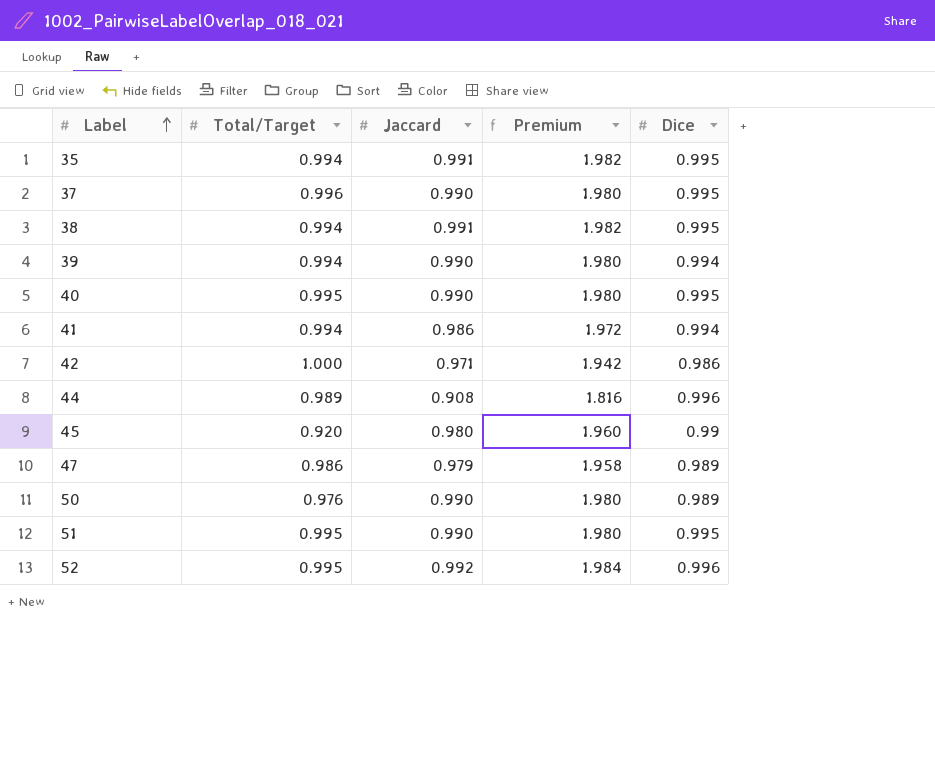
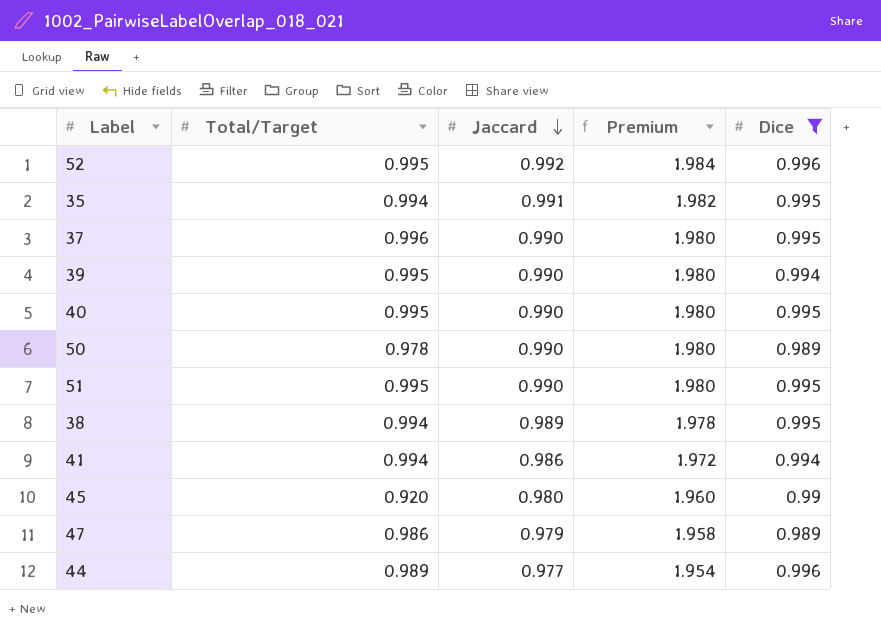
filter: none -> Dice != 0.986
row order: Label ascending -> Jaccard descending
39 | Total/Target: 0.994 -> 0.995
50 | Total/Target: 0.976 -> 0.978
38 | Jaccard: 0.991 -> 0.989
38 | Premium: 1.982 -> 1.978
44 | Jaccard: 0.908 -> 0.977
44 | Premium: 1.816 -> 1.954

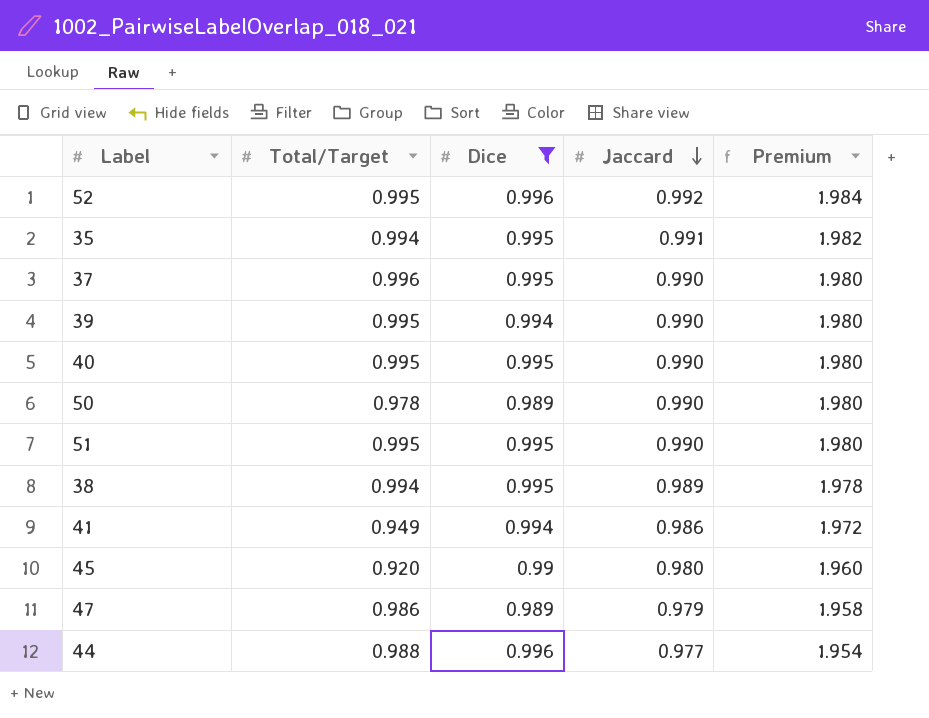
column Dice | position: 5 -> 3
41 | Total/Target: 0.994 -> 0.949
44 | Total/Target: 0.989 -> 0.988

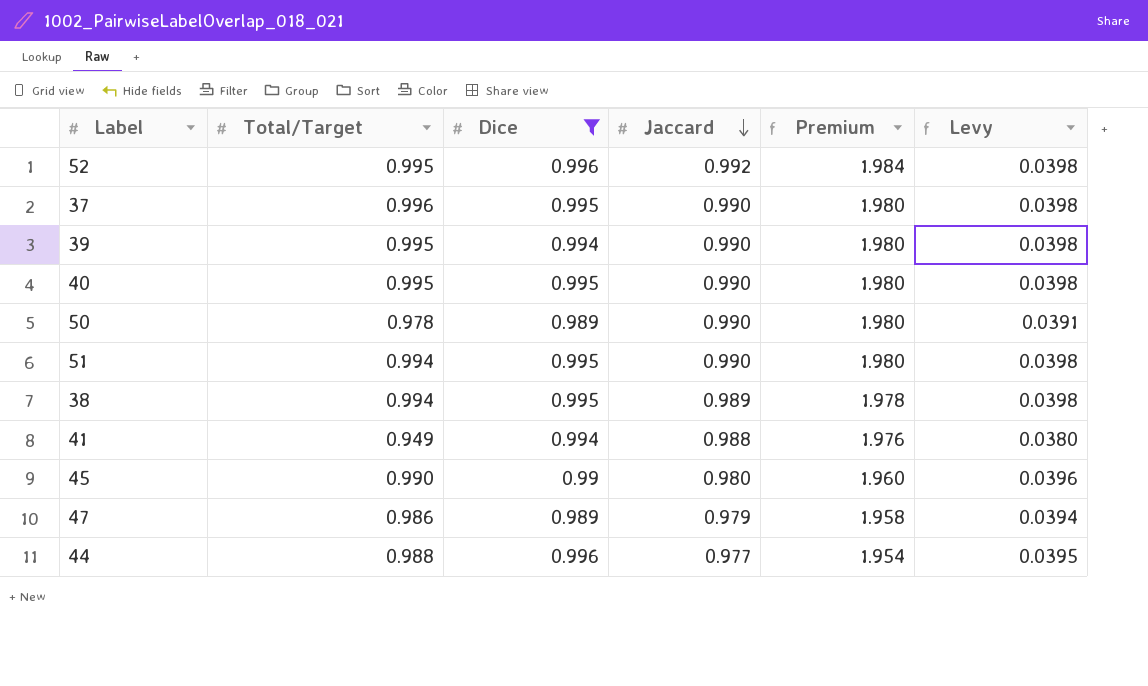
column Levy | formula: none -> [Total/Target] * 0.04
row 35: 0.994 | 0.995 | 0.991 | 1.982 -> none
51 | Total/Target: 0.995 -> 0.994
41 | Jaccard: 0.986 -> 0.988
41 | Premium: 1.972 -> 1.976
45 | Total/Target: 0.920 -> 0.990

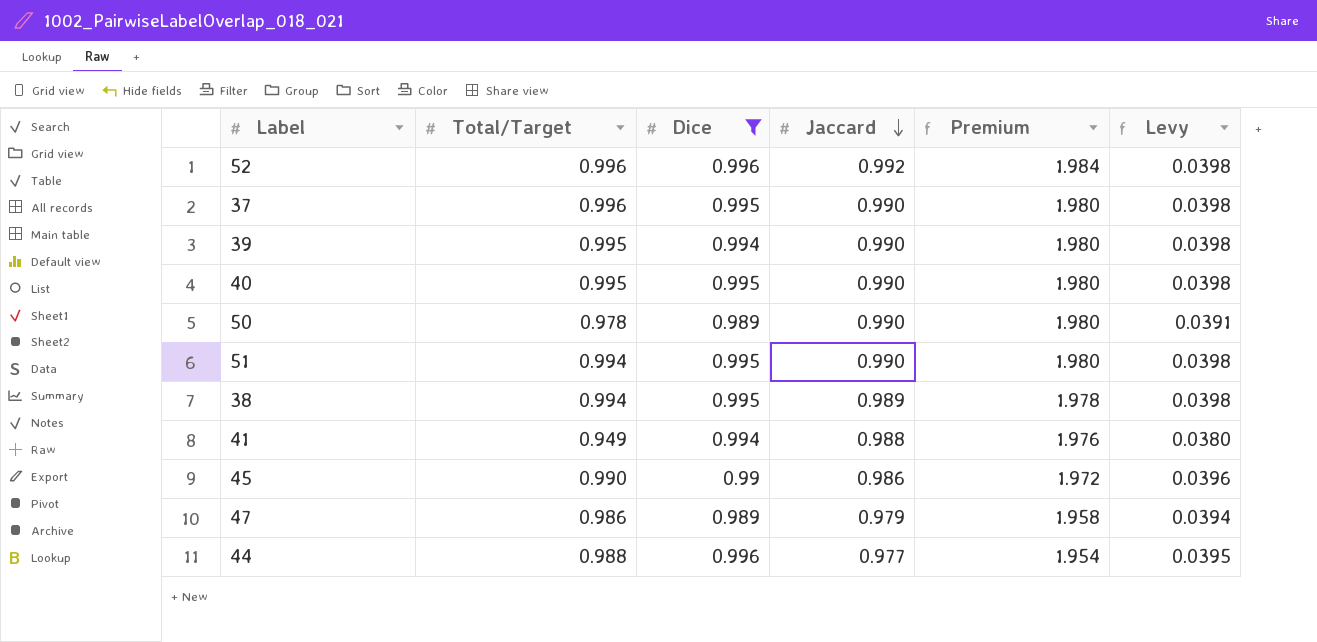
52 | Total/Target: 0.995 -> 0.996
45 | Jaccard: 0.980 -> 0.986
45 | Premium: 1.960 -> 1.972

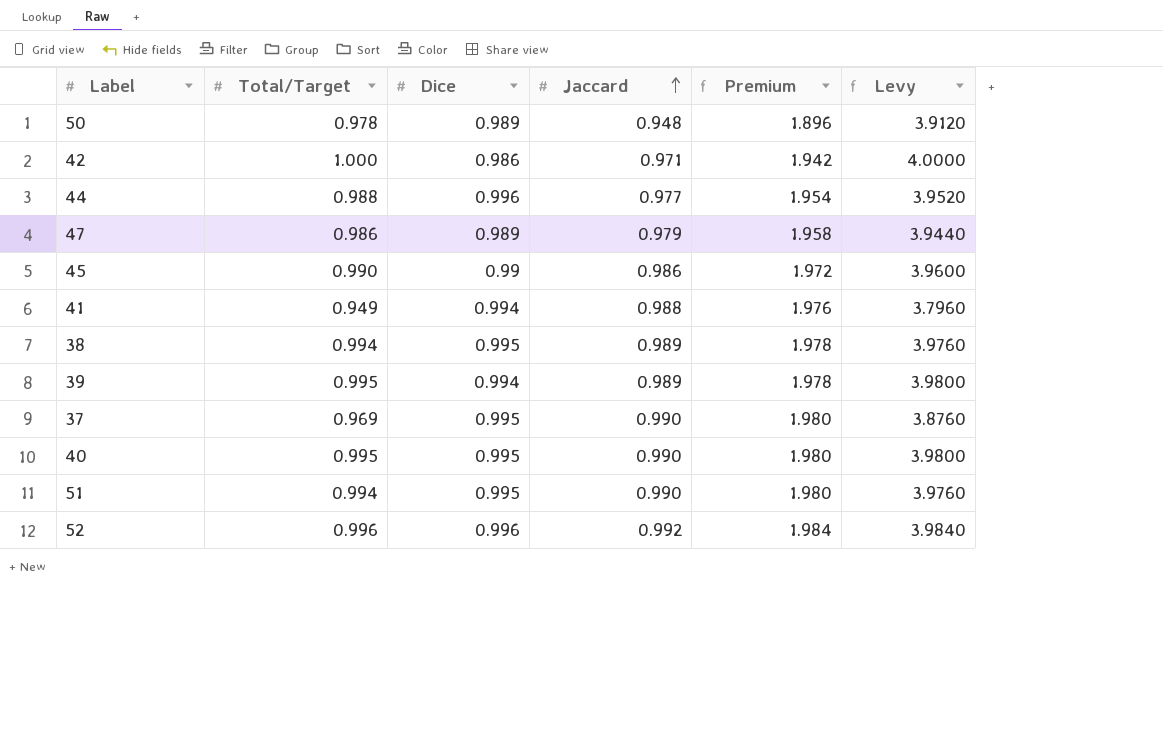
filter: Dice != 0.986 -> none
row order: Jaccard descending -> Jaccard ascending
column Levy | formula: [Total/Target] * 0.04 -> [Total/Target] * 4
50 | Jaccard: 0.990 -> 0.948
50 | Premium: 1.980 -> 1.896
39 | Jaccard: 0.990 -> 0.989
39 | Premium: 1.980 -> 1.978
37 | Total/Target: 0.996 -> 0.969

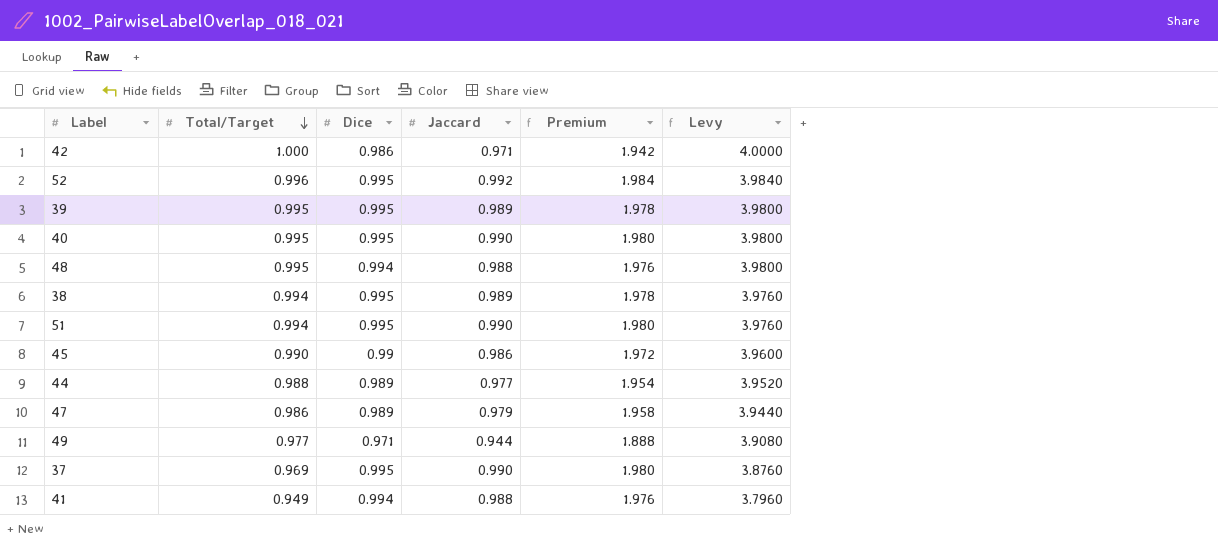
row order: Jaccard ascending -> Total/Target descending
row 50: 0.978 | 0.989 | 0.948 | 1.896 | 3.9120 -> none
52 | Dice: 0.996 -> 0.995
39 | Dice: 0.994 -> 0.995
row 48: none -> 0.995 | 0.994 | 0.988 | 1.976 | 3.9800
44 | Dice: 0.996 -> 0.989
row 49: none -> 0.977 | 0.971 | 0.944 | 1.888 | 3.9080

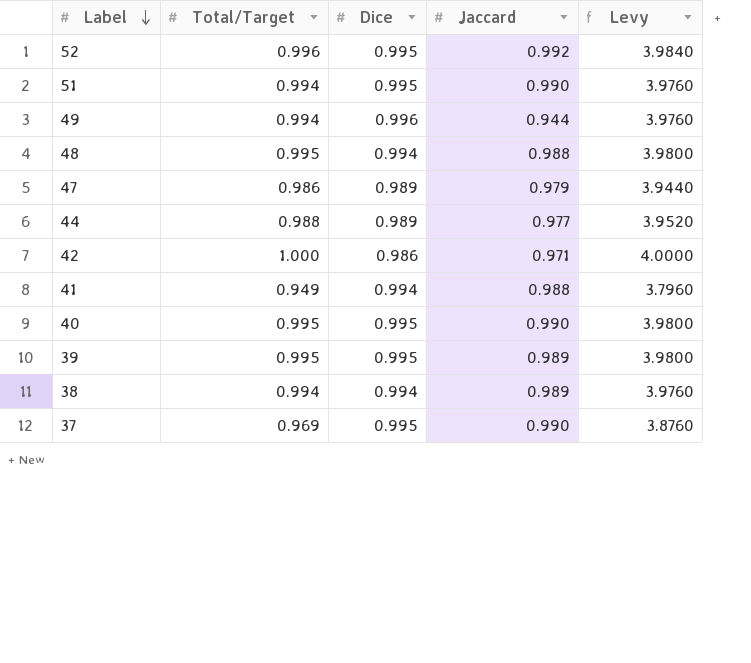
row order: Total/Target descending -> Label descending
column Premium | formula: [Jaccard] * 2 -> none
row 45: 0.990 | 0.99 | 0.986 | 1.972 | 3.9600 -> none
49 | Total/Target: 0.977 -> 0.994
49 | Dice: 0.971 -> 0.996
49 | Levy: 3.9080 -> 3.9760
38 | Dice: 0.995 -> 0.994

